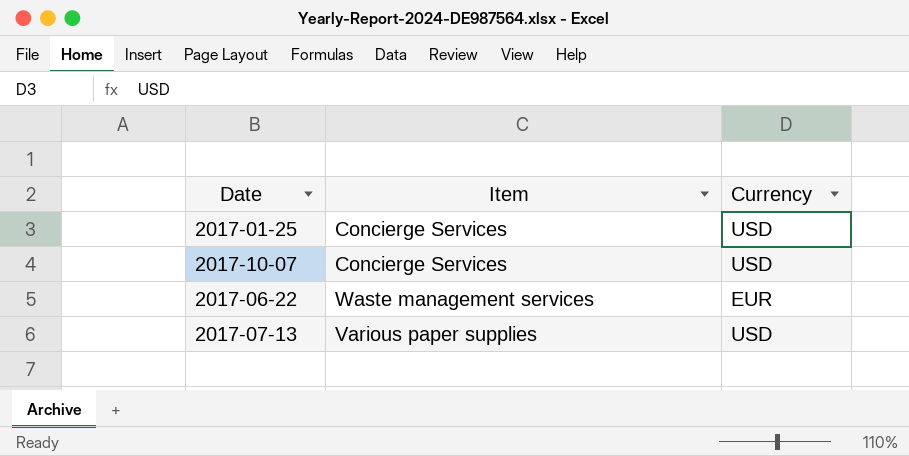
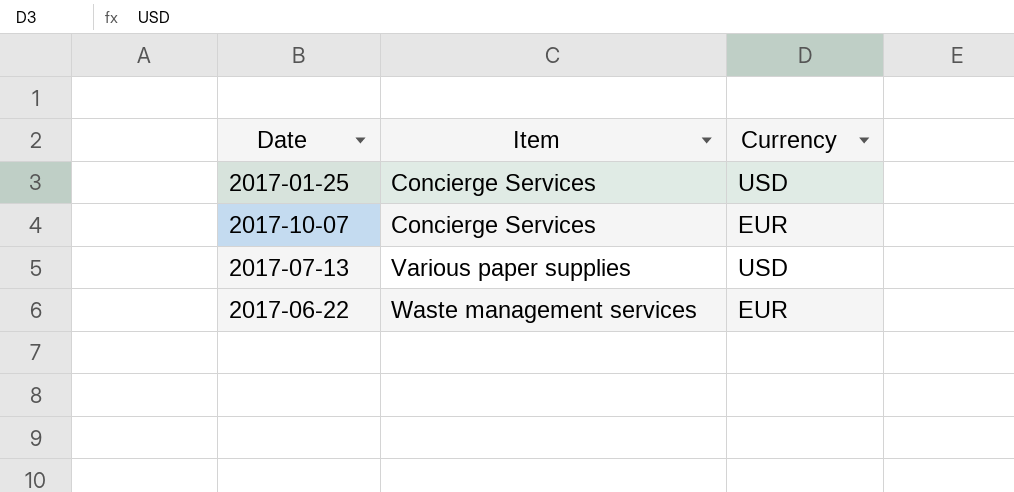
row order: none -> Item ascending
2017-10-07 | Currency: USD -> EUR

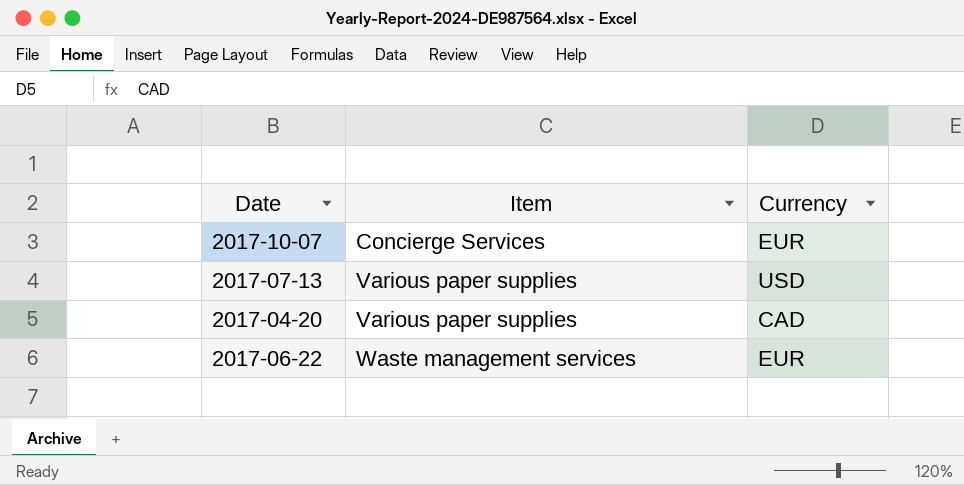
row 2017-01-25: Concierge Services | USD -> none
row 2017-04-20: none -> Various paper supplies | CAD

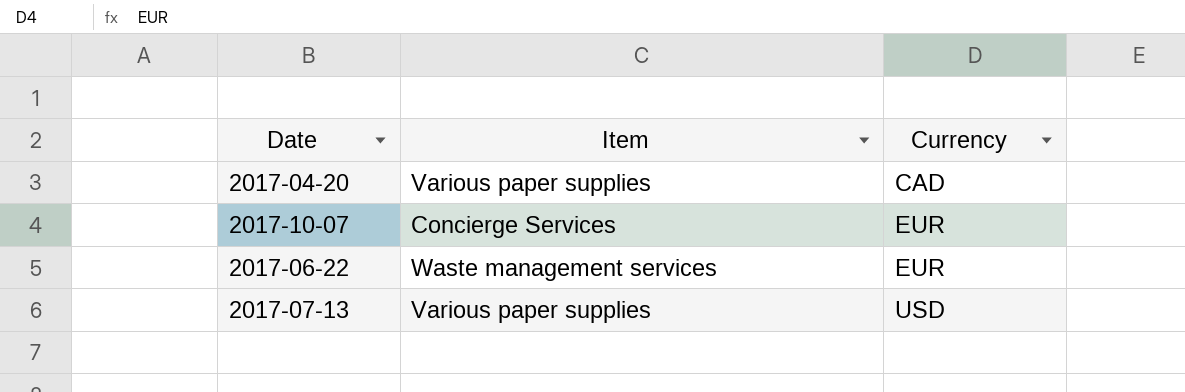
row order: Item ascending -> Currency ascending

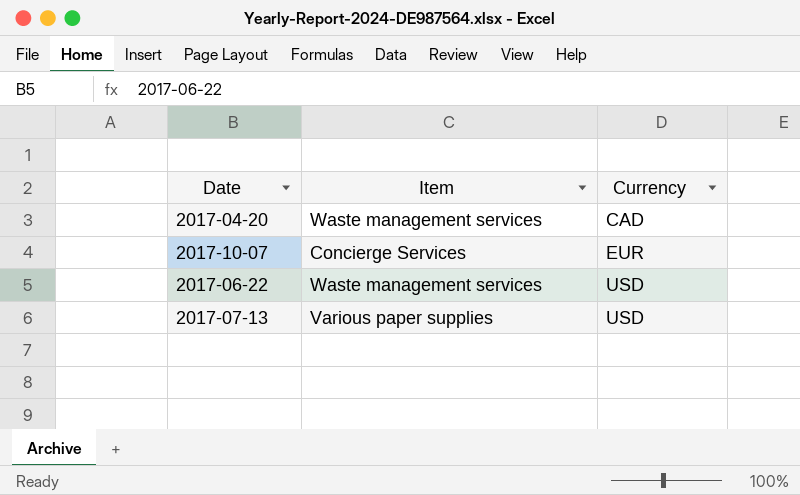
2017-04-20 | Item: Various paper supplies -> Waste management services
2017-06-22 | Currency: EUR -> USD

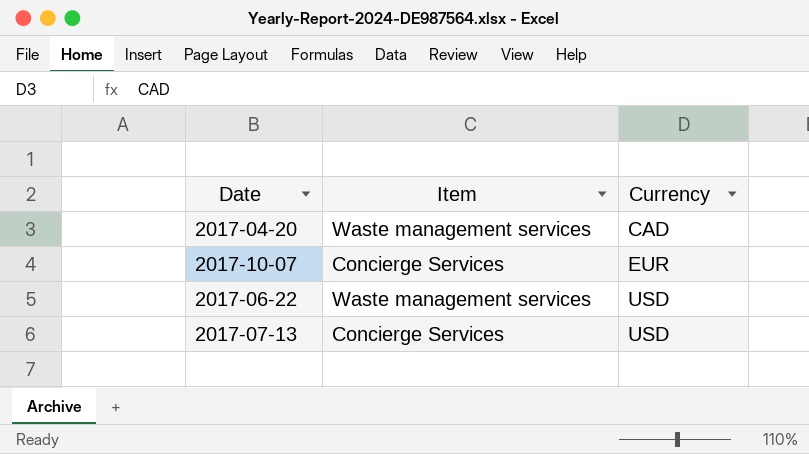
2017-07-13 | Item: Various paper supplies -> Concierge Services

